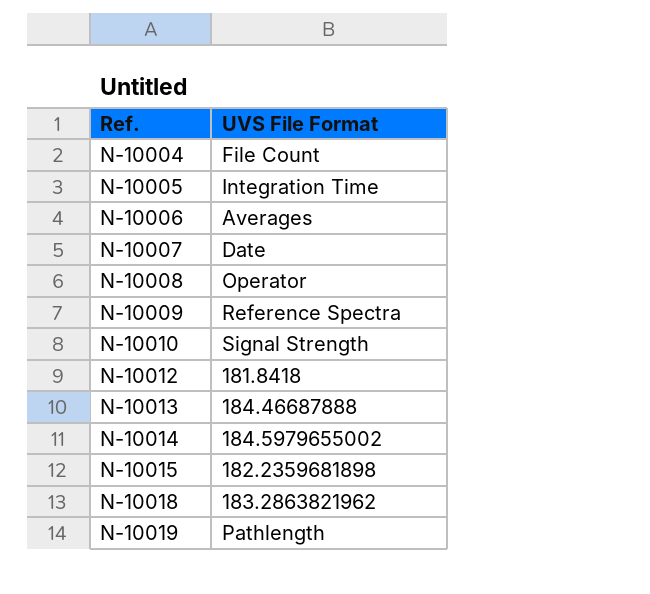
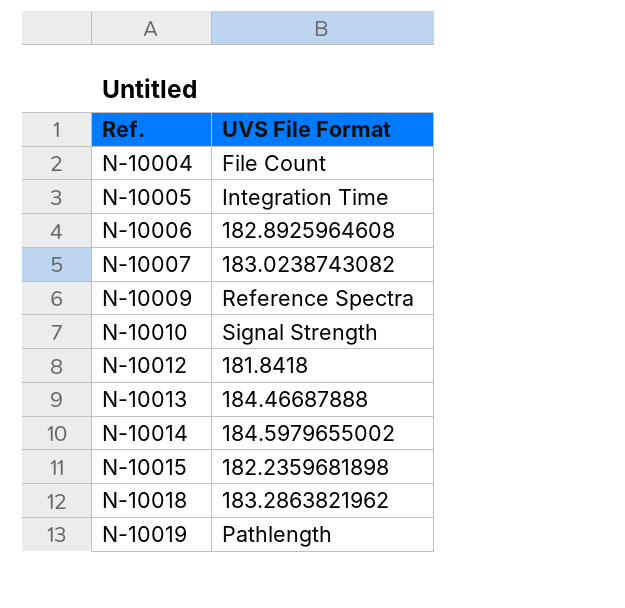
row N-10008: Operator -> none
N-10006 | UVS File Format: Averages -> 182.8925964608
N-10007 | UVS File Format: Date -> 183.0238743082

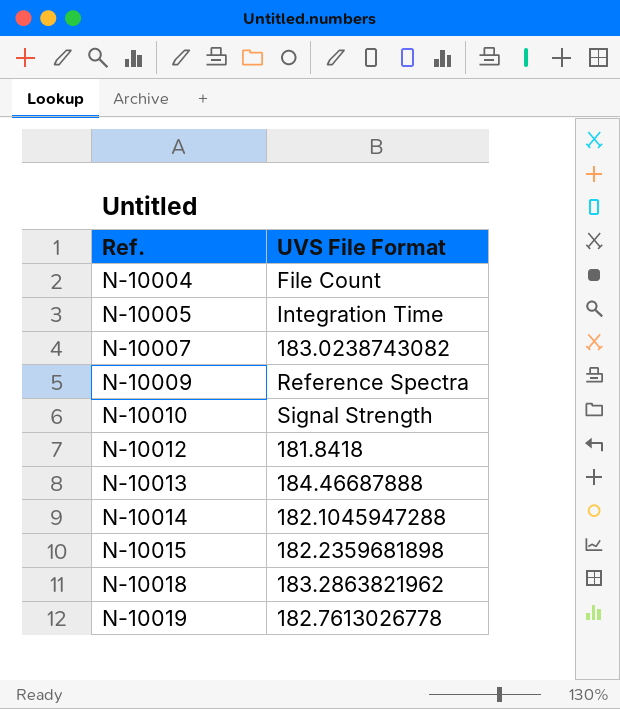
row N-10006: 182.8925964608 -> none
N-10014 | UVS File Format: 184.5979655002 -> 182.1045947288
N-10019 | UVS File Format: Pathlength -> 182.7613026778

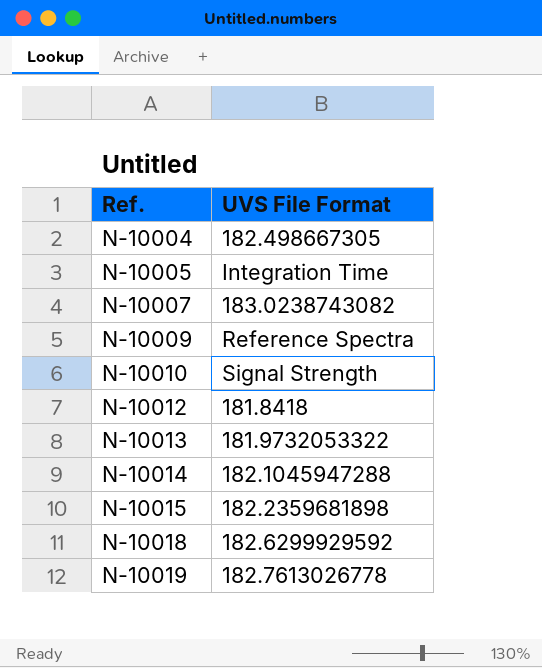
N-10004 | UVS File Format: File Count -> 182.498667305
N-10013 | UVS File Format: 184.46687888 -> 181.9732053322
N-10018 | UVS File Format: 183.2863821962 -> 182.6299929592

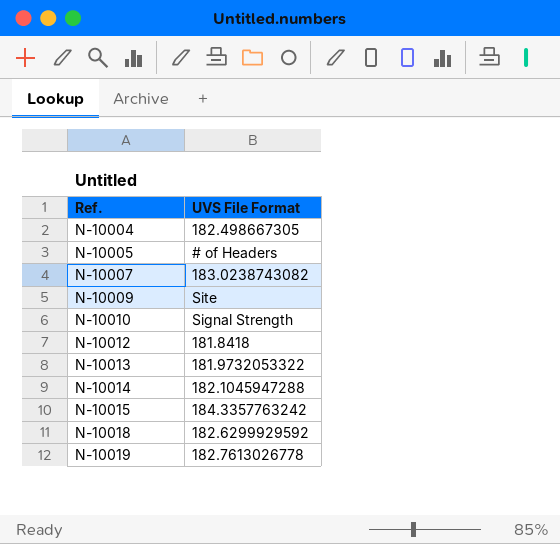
N-10005 | UVS File Format: Integration Time -> # of Headers
N-10009 | UVS File Format: Reference Spectra -> Site
N-10015 | UVS File Format: 182.2359681898 -> 184.3357763242

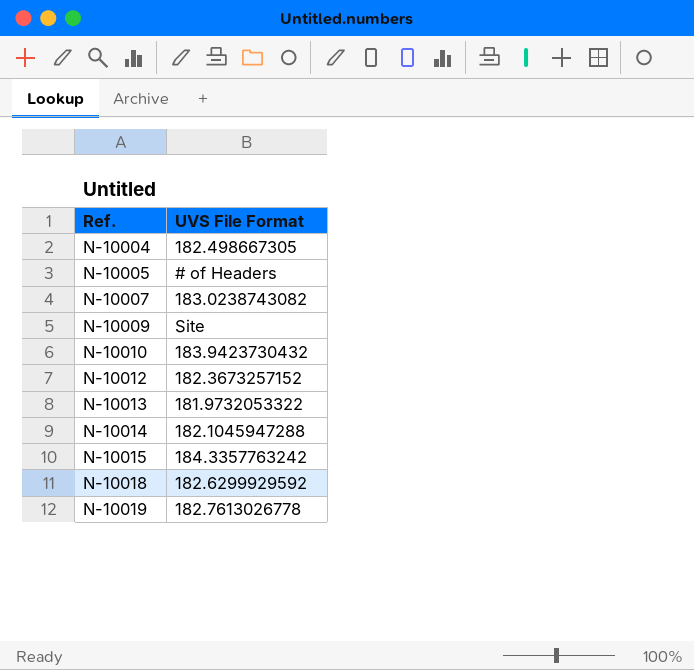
N-10010 | UVS File Format: Signal Strength -> 183.9423730432
N-10012 | UVS File Format: 181.8418 -> 182.3673257152

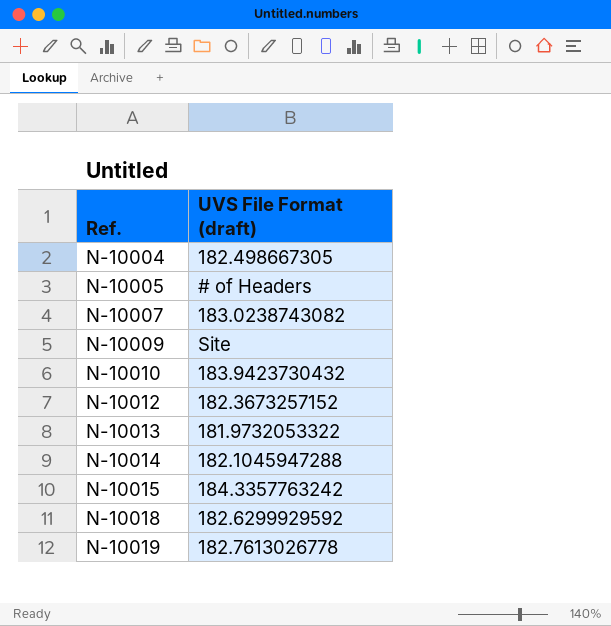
column name: UVS File Format -> UVS File Format (draft)

